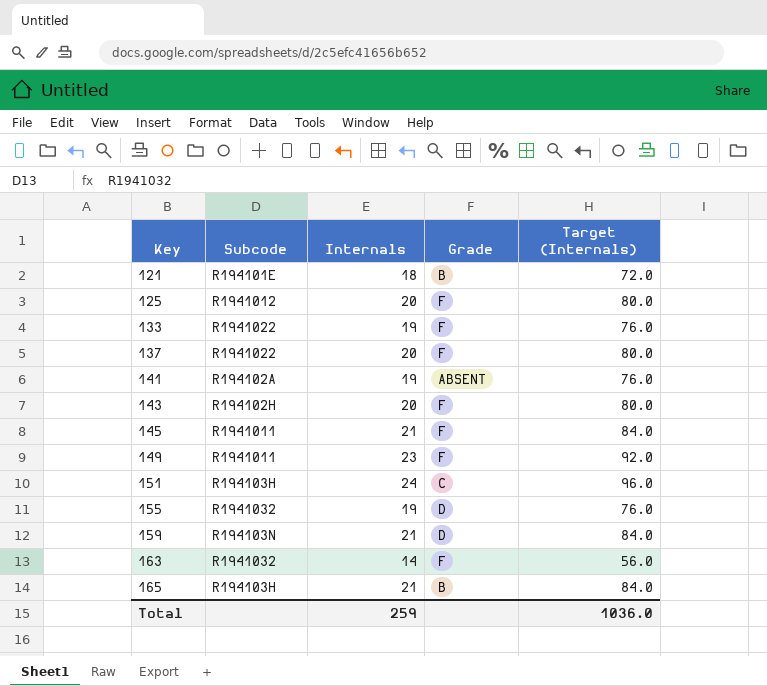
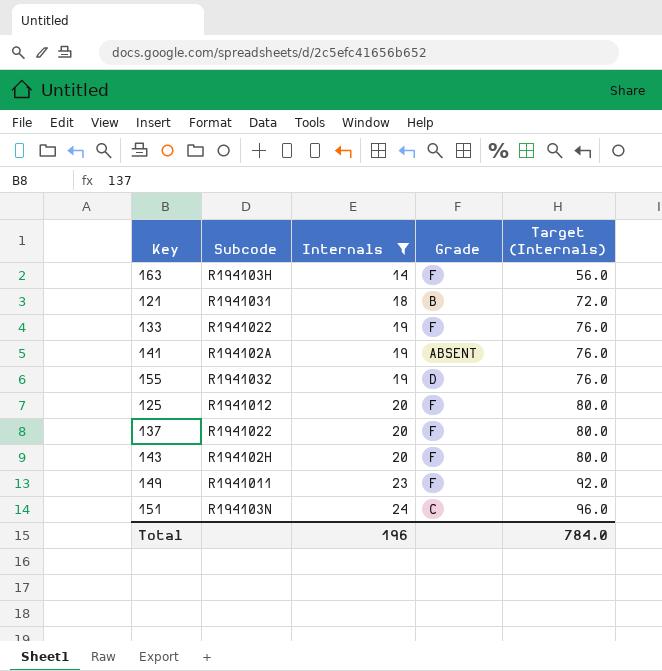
filter: none -> Internals != 21
row order: Key ascending -> Internals ascending
163 | Subcode: R1941032 -> R194103H
121 | Subcode: R194101E -> R1941031
151 | Subcode: R194103H -> R194103N
Total | Internals: 259 -> 196
Total | Target (Internals): 1036.0 -> 784.0

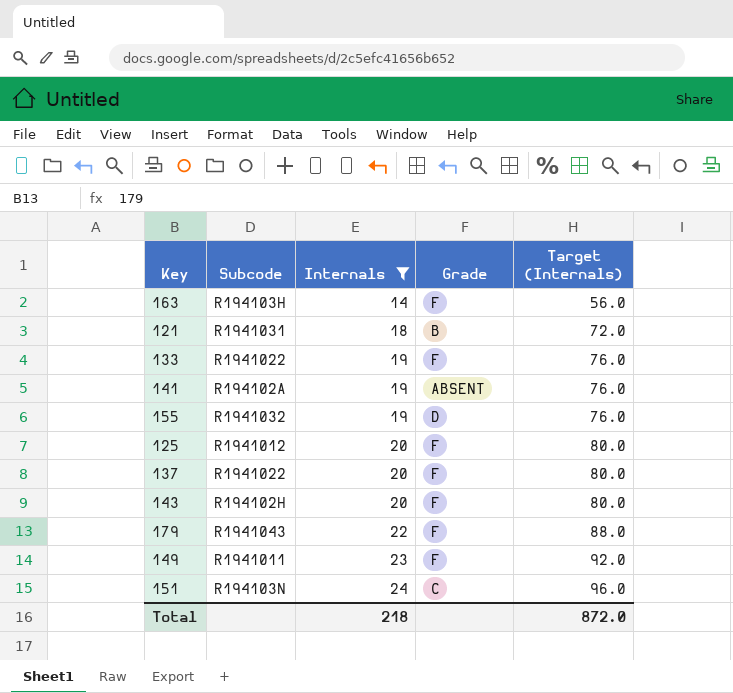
row 179: none -> R1941043 | 22 | F | 88.0
Total | Internals: 196 -> 218
Total | Target (Internals): 784.0 -> 872.0

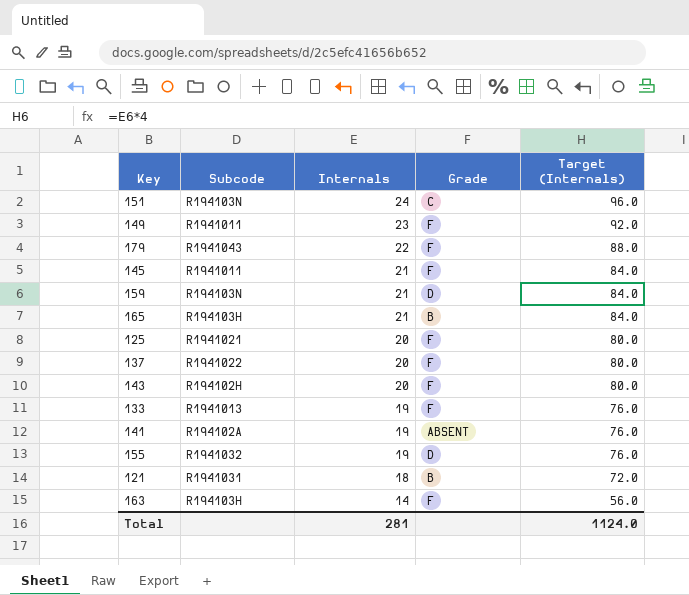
filter: Internals != 21 -> none
row order: Internals ascending -> Internals descending
125 | Subcode: R1941012 -> R1941021
133 | Subcode: R1941022 -> R1941013
Total | Internals: 218 -> 281
Total | Target (Internals): 872.0 -> 1124.0

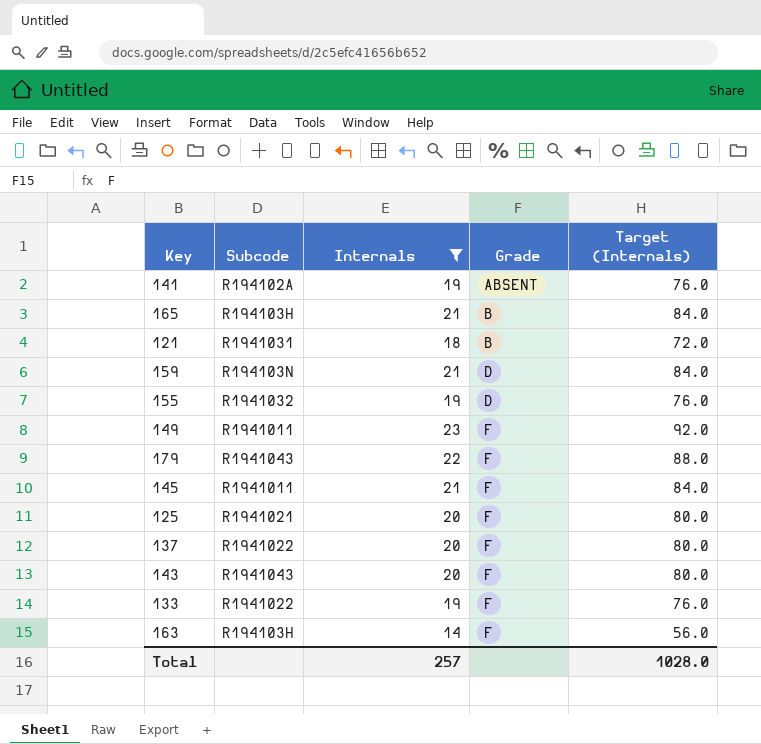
filter: none -> Internals != 24
row order: Internals descending -> Grade ascending
143 | Subcode: R194102H -> R1941043
133 | Subcode: R1941013 -> R1941022
Total | Internals: 281 -> 257
Total | Target (Internals): 1124.0 -> 1028.0

